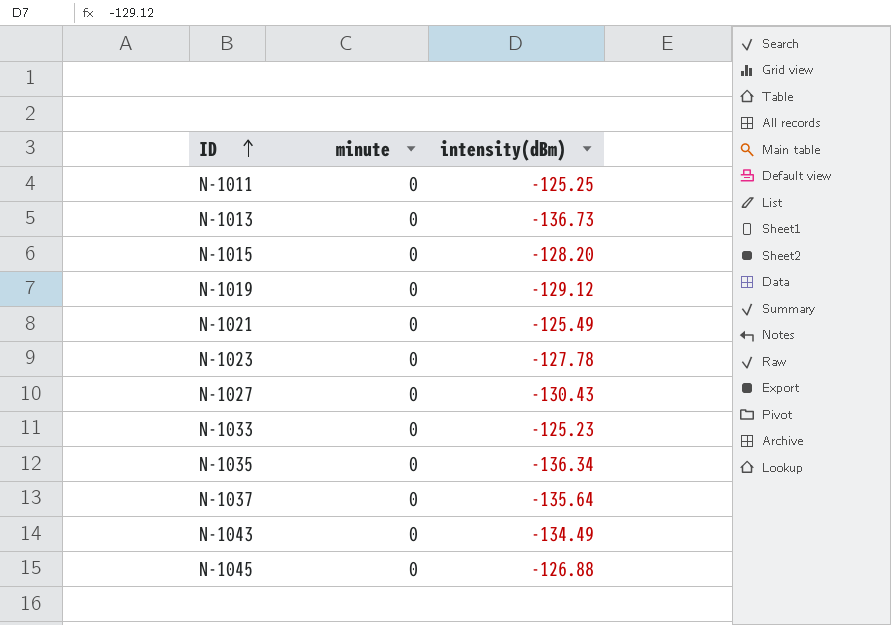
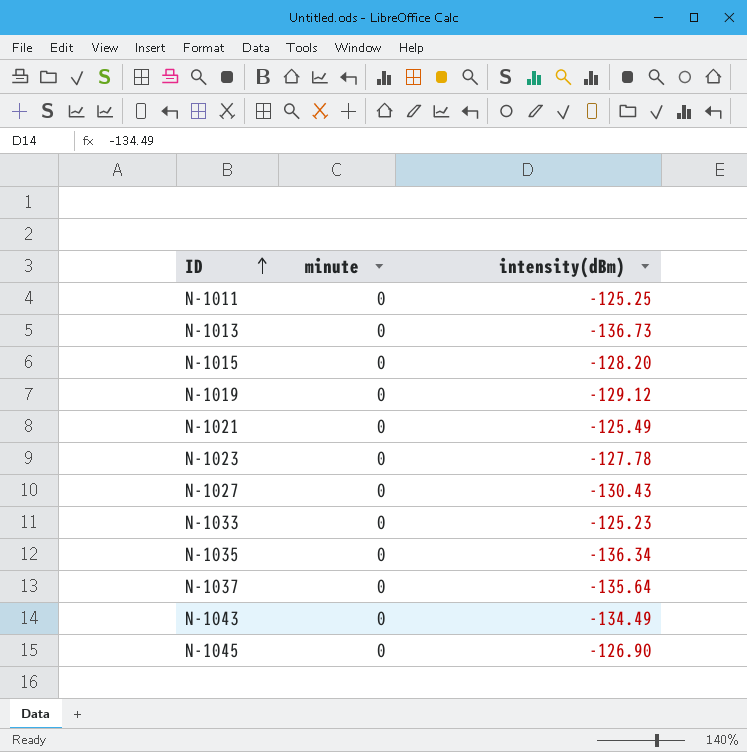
N-1045 | intensity(dBm): -126.88 -> -126.90

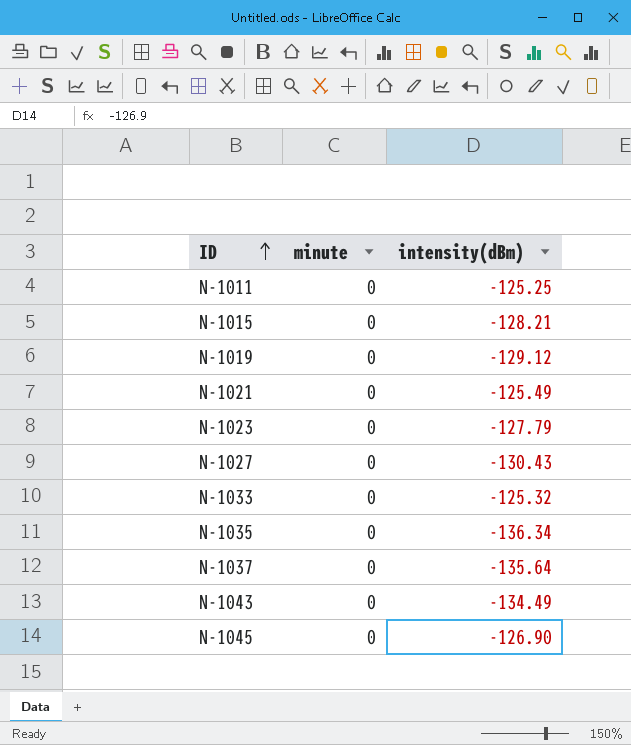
row N-1013: 0 | -136.73 -> none
N-1015 | intensity(dBm): -128.20 -> -128.21
N-1023 | intensity(dBm): -127.78 -> -127.79
N-1033 | intensity(dBm): -125.23 -> -125.32

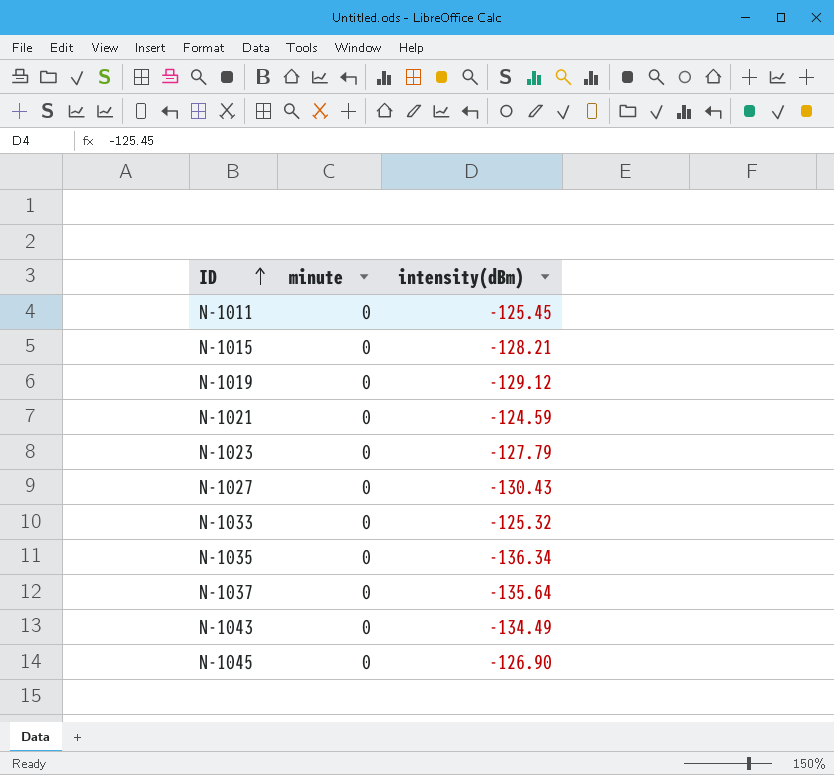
N-1011 | intensity(dBm): -125.25 -> -125.45
N-1021 | intensity(dBm): -125.49 -> -124.59

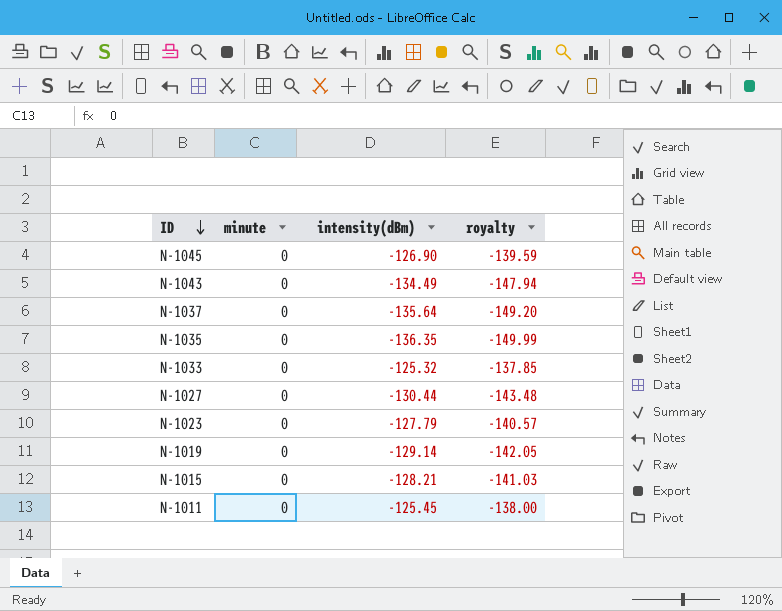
row order: ID ascending -> ID descending
column royalty | formula: none -> [intensity(dBm)] * 1.1
row N-1021: 0 | -124.59 -> none
N-1035 | intensity(dBm): -136.34 -> -136.35
N-1027 | intensity(dBm): -130.43 -> -130.44
N-1019 | intensity(dBm): -129.12 -> -129.14

